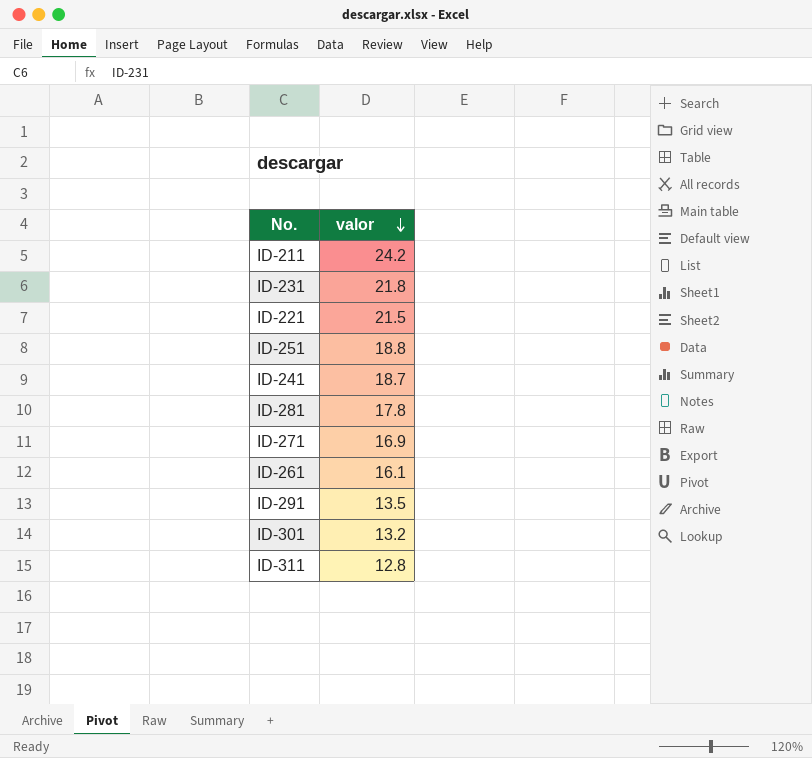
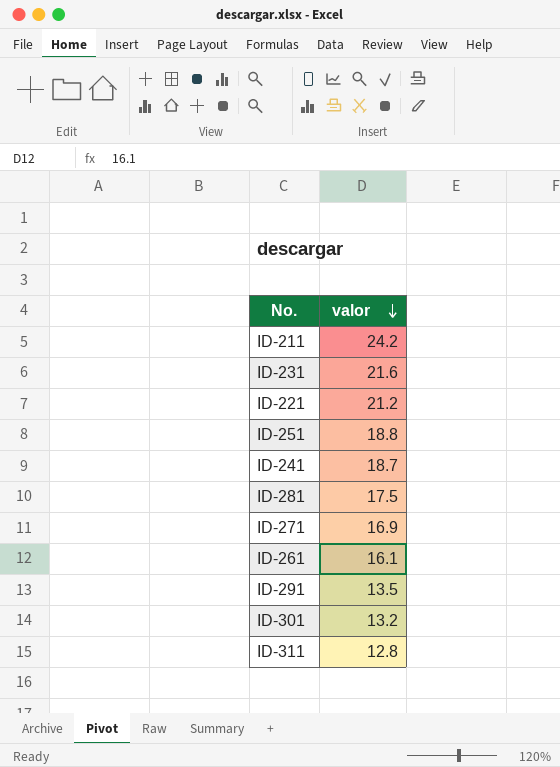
ID-231 | valor: 21.8 -> 21.6
ID-221 | valor: 21.5 -> 21.2
ID-281 | valor: 17.8 -> 17.5

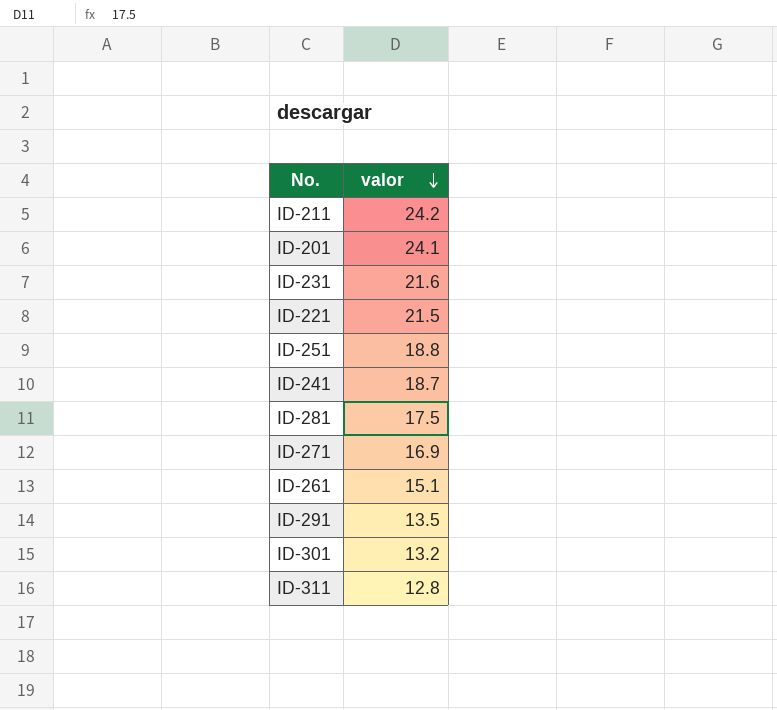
row ID-201: none -> 24.1
ID-221 | valor: 21.2 -> 21.5
ID-261 | valor: 16.1 -> 15.1

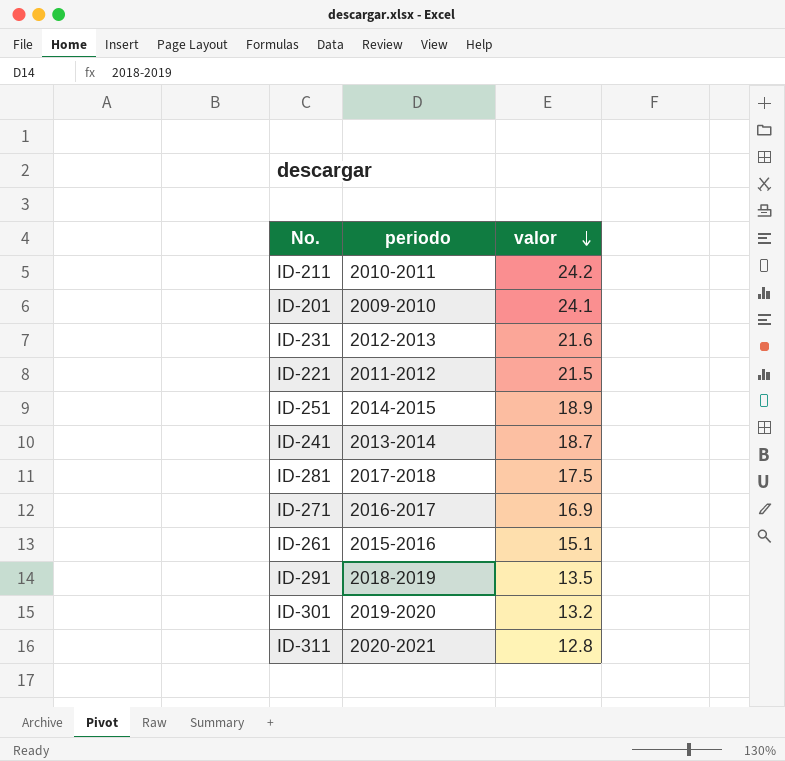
column periodo | position: none -> 2
ID-251 | valor: 18.8 -> 18.9

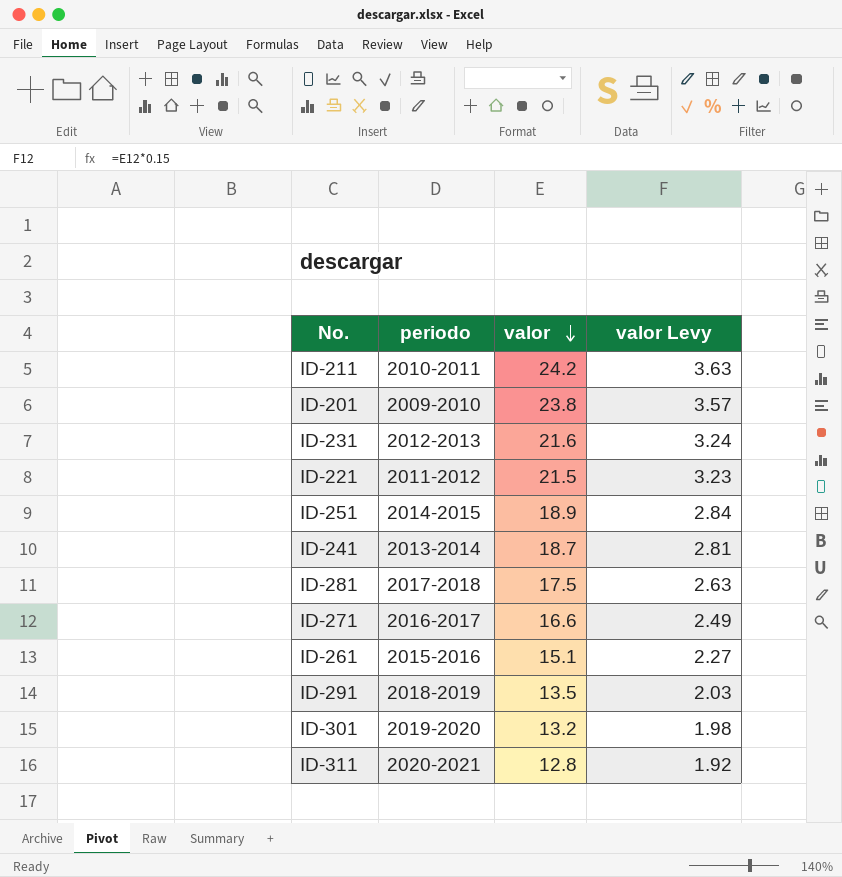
column valor Levy | formula: none -> [valor] * 0.15
ID-201 | valor: 24.1 -> 23.8
ID-271 | valor: 16.9 -> 16.6

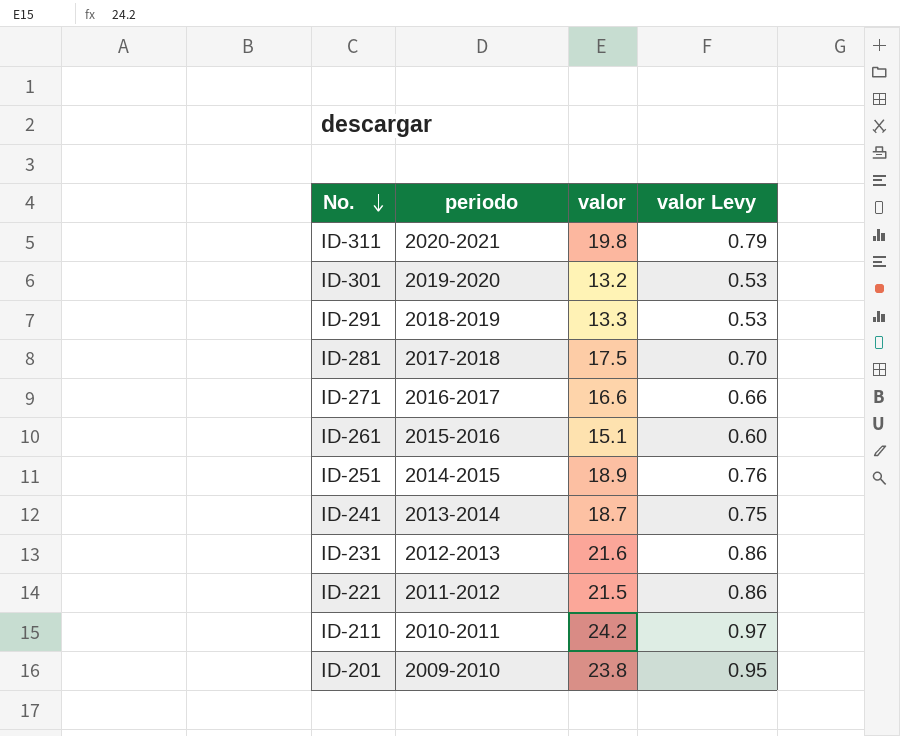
row order: valor descending -> No. descending
column valor Levy | formula: [valor] * 0.15 -> [valor] * 0.04
ID-311 | valor: 12.8 -> 19.8
ID-291 | valor: 13.5 -> 13.3

